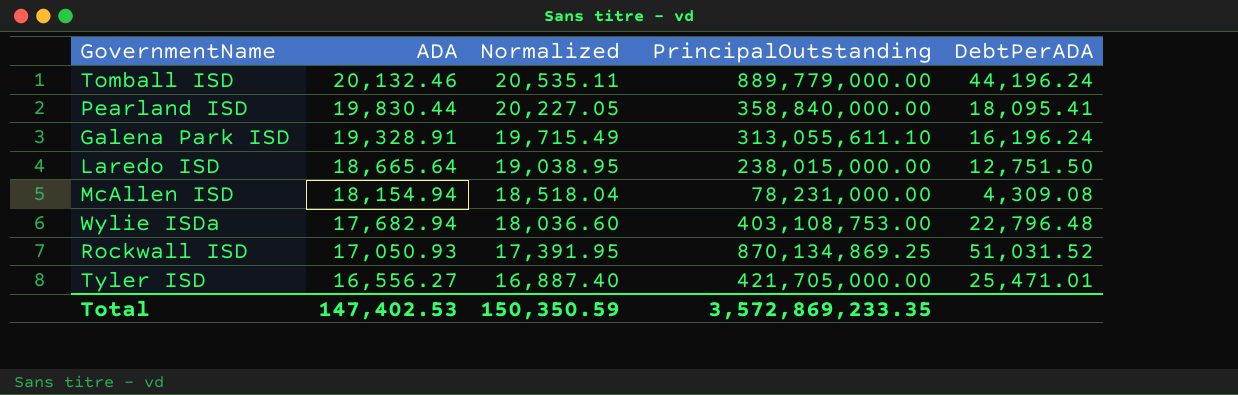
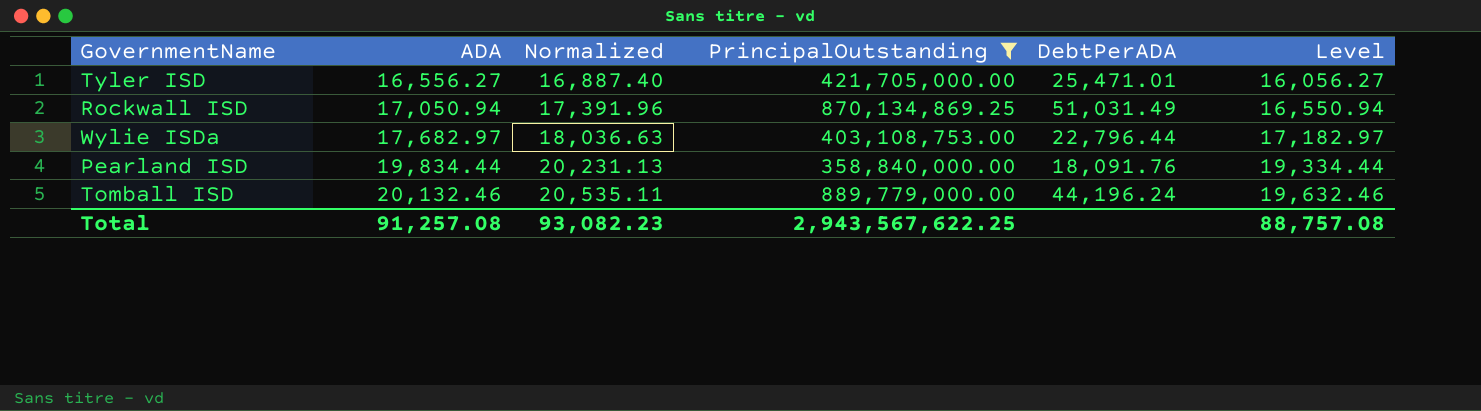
filter: none -> PrincipalOutstanding >= 358,840,000.00
row order: ADA descending -> ADA ascending
column Level | formula: none -> [ADA] - 500
Rockwall ISD | ADA: 17,050.93 -> 17,050.94
Rockwall ISD | Normalized: 17,391.95 -> 17,391.96
Rockwall ISD | DebtPerADA: 51,031.52 -> 51,031.49
Wylie ISDa | ADA: 17,682.94 -> 17,682.97
Wylie ISDa | Normalized: 18,036.60 -> 18,036.63
Wylie ISDa | DebtPerADA: 22,796.48 -> 22,796.44
Pearland ISD | ADA: 19,830.44 -> 19,834.44
Pearland ISD | Normalized: 20,227.05 -> 20,231.13
Pearland ISD | DebtPerADA: 18,095.41 -> 18,091.76
Total | ADA: 147,402.53 -> 91,257.08
Total | Normalized: 150,350.59 -> 93,082.23
Total | PrincipalOutstanding: 3,572,869,233.35 -> 2,943,567,622.25

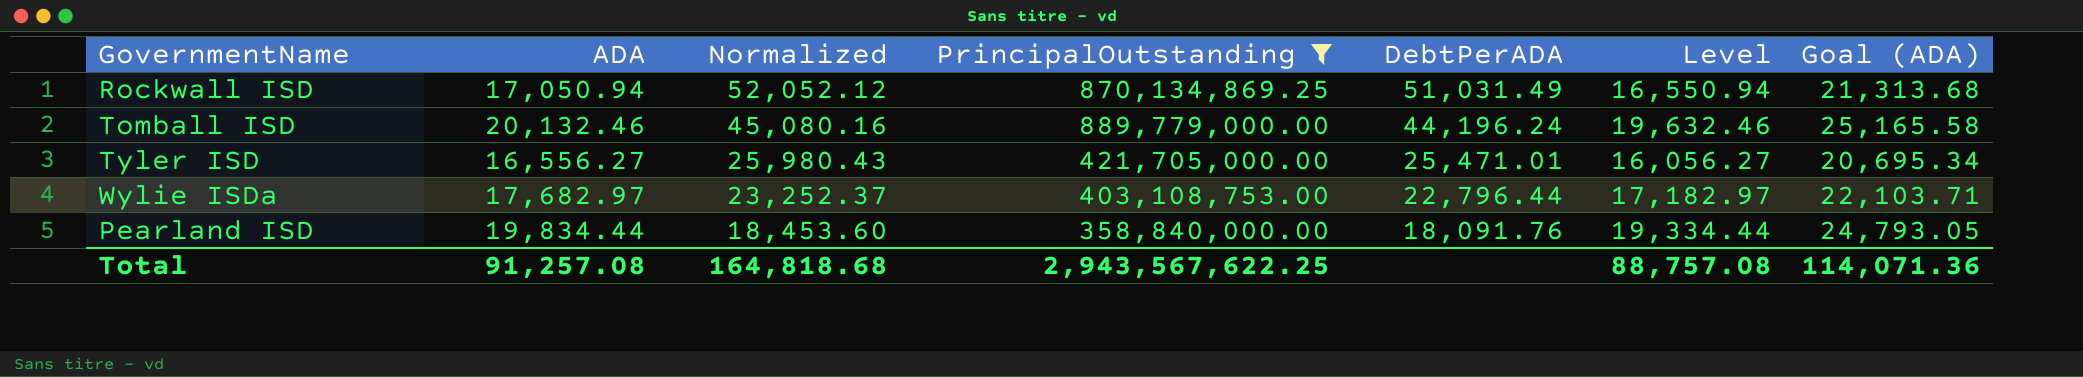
row order: ADA ascending -> Normalized descending
column Normalized | formula: [ADA] * 1.02 -> [DebtPerADA] * 1.02
column Goal (ADA) | formula: none -> [ADA] * 1.25
Total | Normalized: 93,082.23 -> 164,818.68

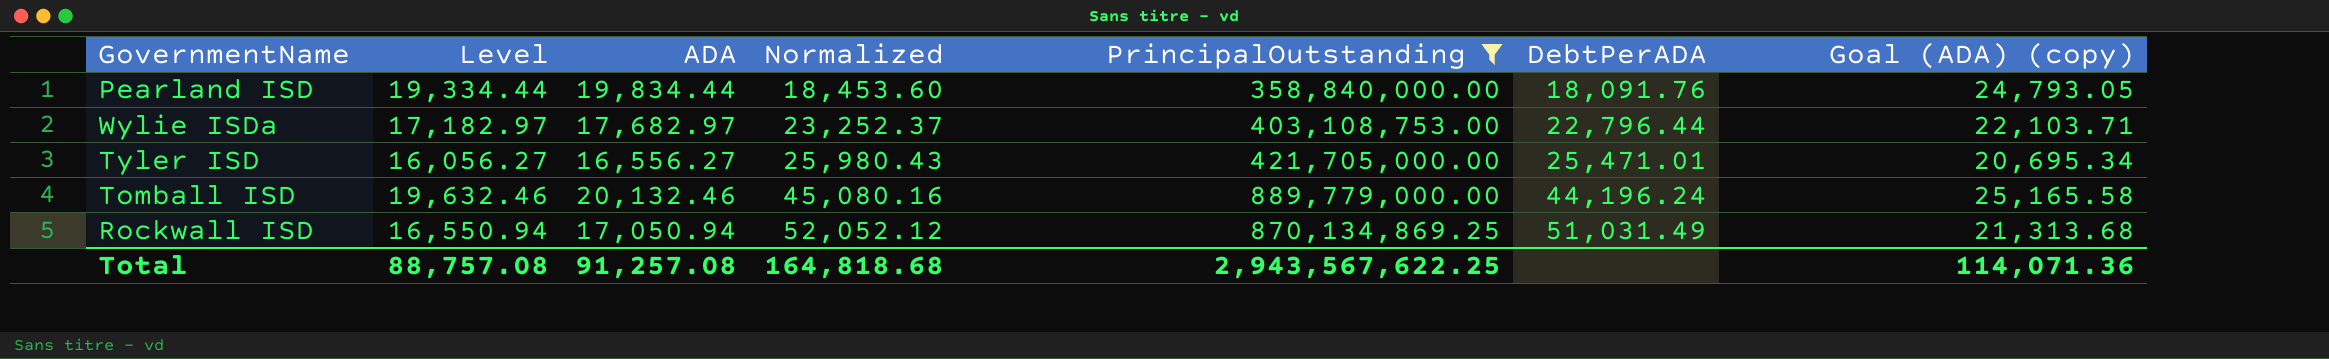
row order: Normalized descending -> Normalized ascending
column Level | position: 6 -> 2
column name: Goal (ADA) -> Goal (ADA) (copy)

